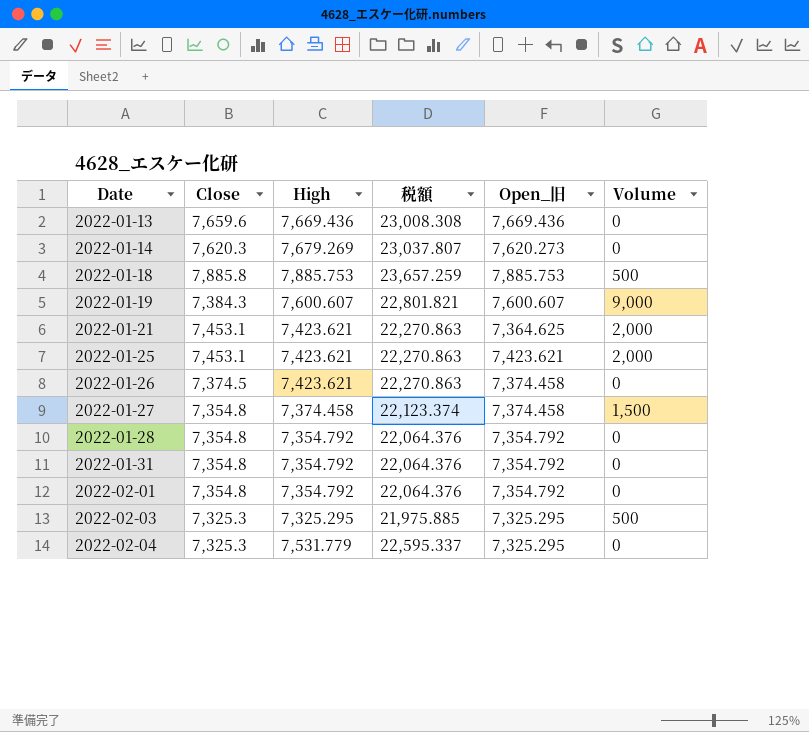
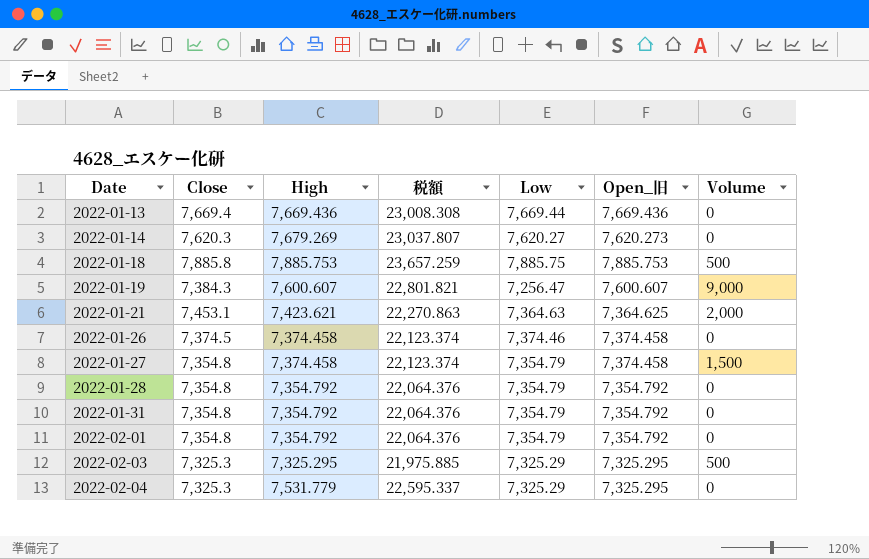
column Low | position: none -> 5
row 2022-01-25: 7,453.1 | 7,423.621 | 22,270.863 | 7,423.621 | 2,000 -> none
2022-01-13 | Close: 7,659.6 -> 7,669.4
2022-01-26 | High: 7,423.621 -> 7,374.458
2022-01-26 | 税額: 22,270.863 -> 22,123.374

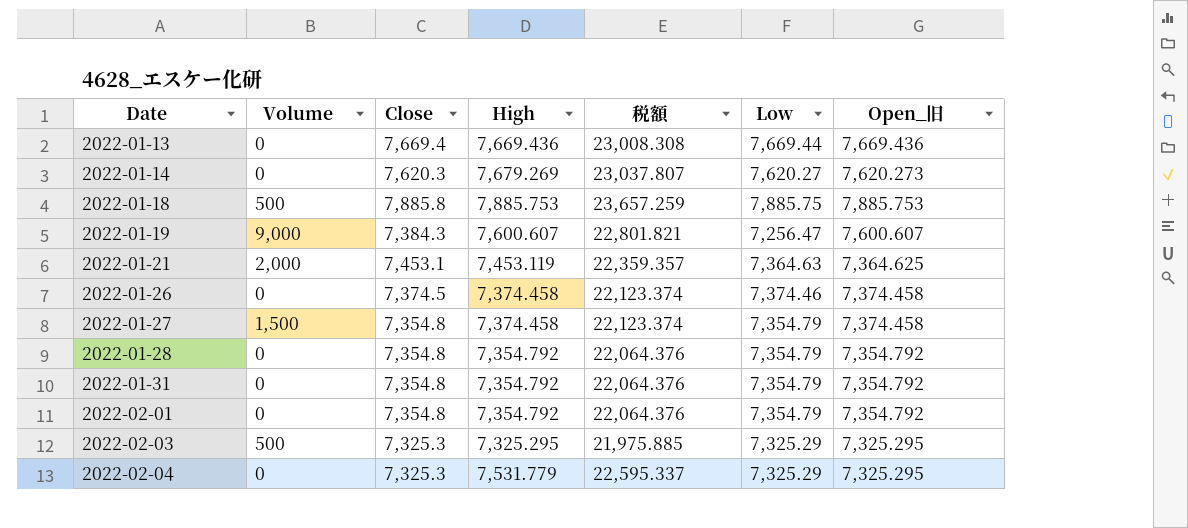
column Volume | position: 7 -> 2
2022-01-21 | High: 7,423.621 -> 7,453.119
2022-01-21 | 税額: 22,270.863 -> 22,359.357

